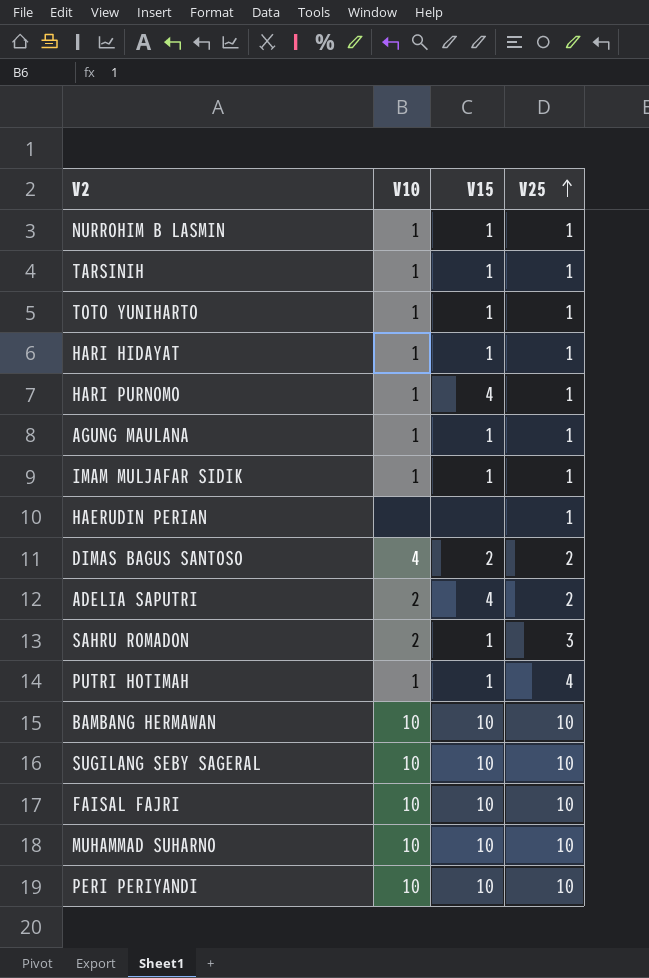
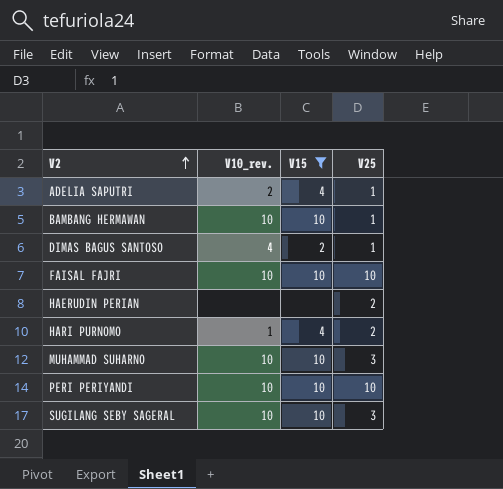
filter: none -> V15 != 1
row order: V25 ascending -> V2 ascending
column name: V10 -> V10_rev.
ADELIA SAPUTRI | V25: 2 -> 1
BAMBANG HERMAWAN | V25: 10 -> 1
DIMAS BAGUS SANTOSO | V25: 2 -> 1
HAERUDIN PERIAN | V25: 1 -> 2
HARI PURNOMO | V25: 1 -> 2
MUHAMMAD SUHARNO | V25: 10 -> 3
SUGILANG SEBY SAGERAL | V25: 10 -> 3

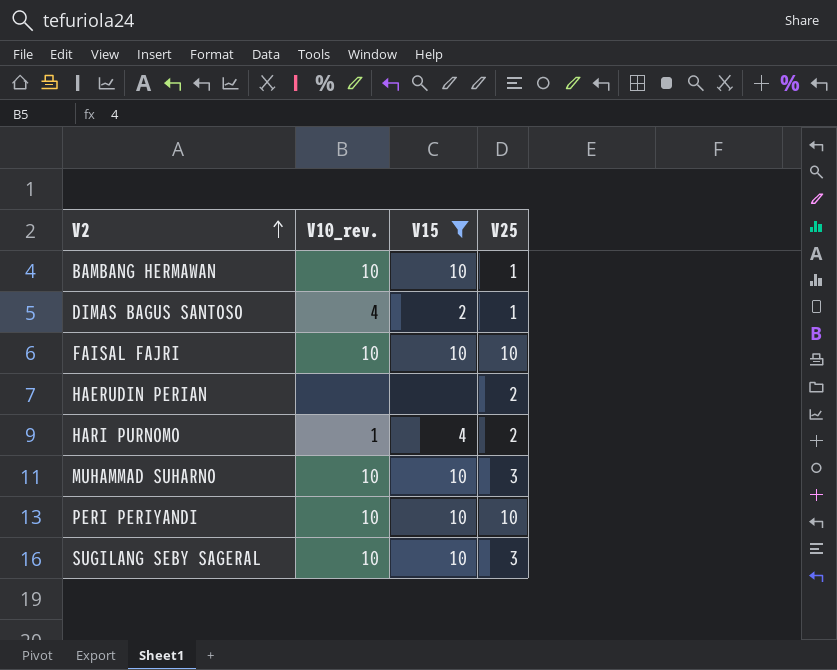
row ADELIA SAPUTRI: 2 | 4 | 1 -> none

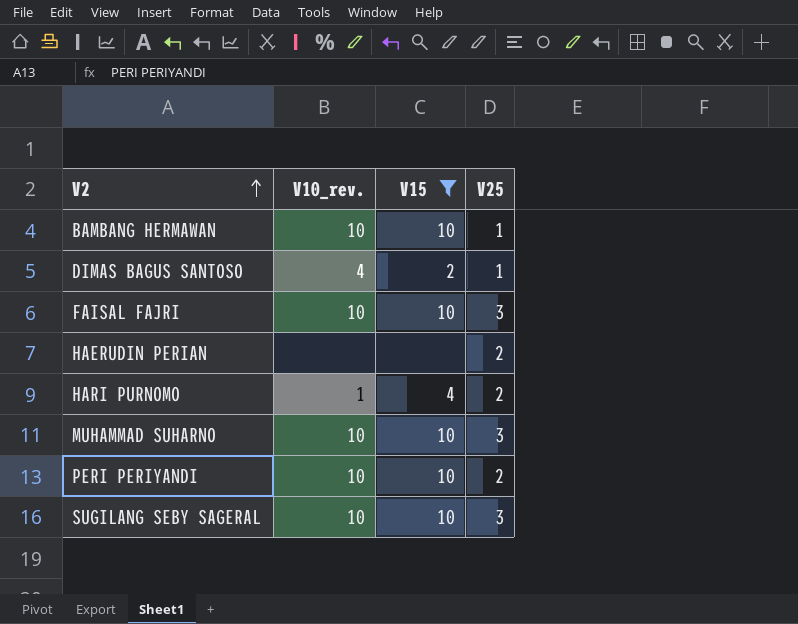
FAISAL FAJRI | V25: 10 -> 3
PERI PERIYANDI | V25: 10 -> 2

